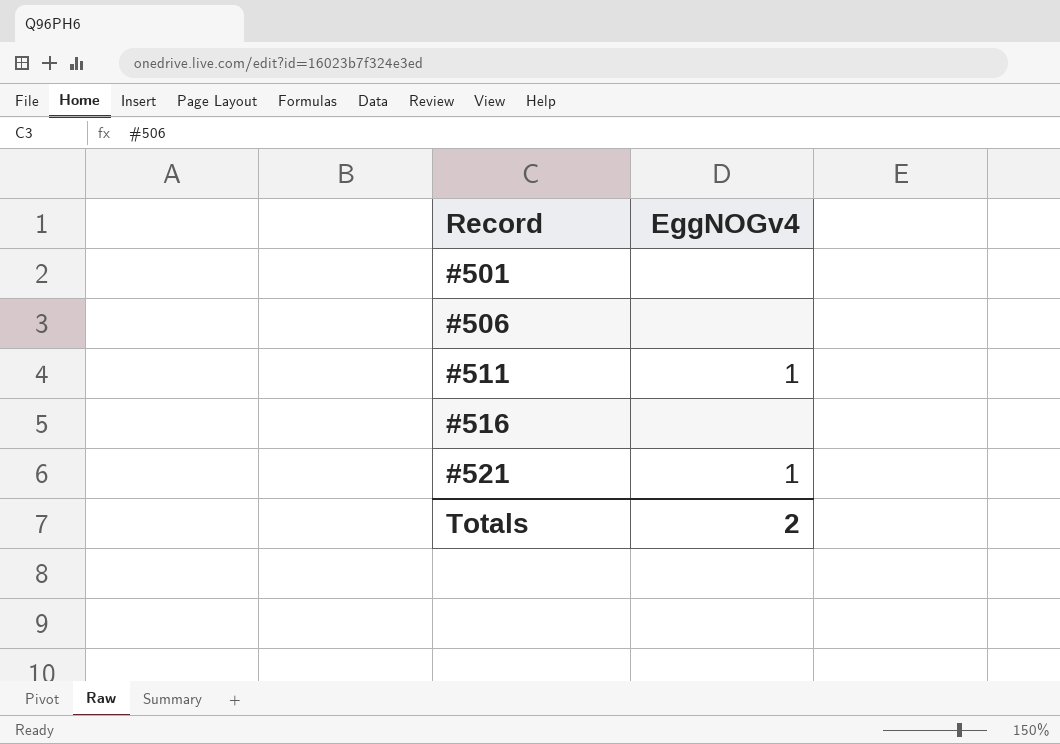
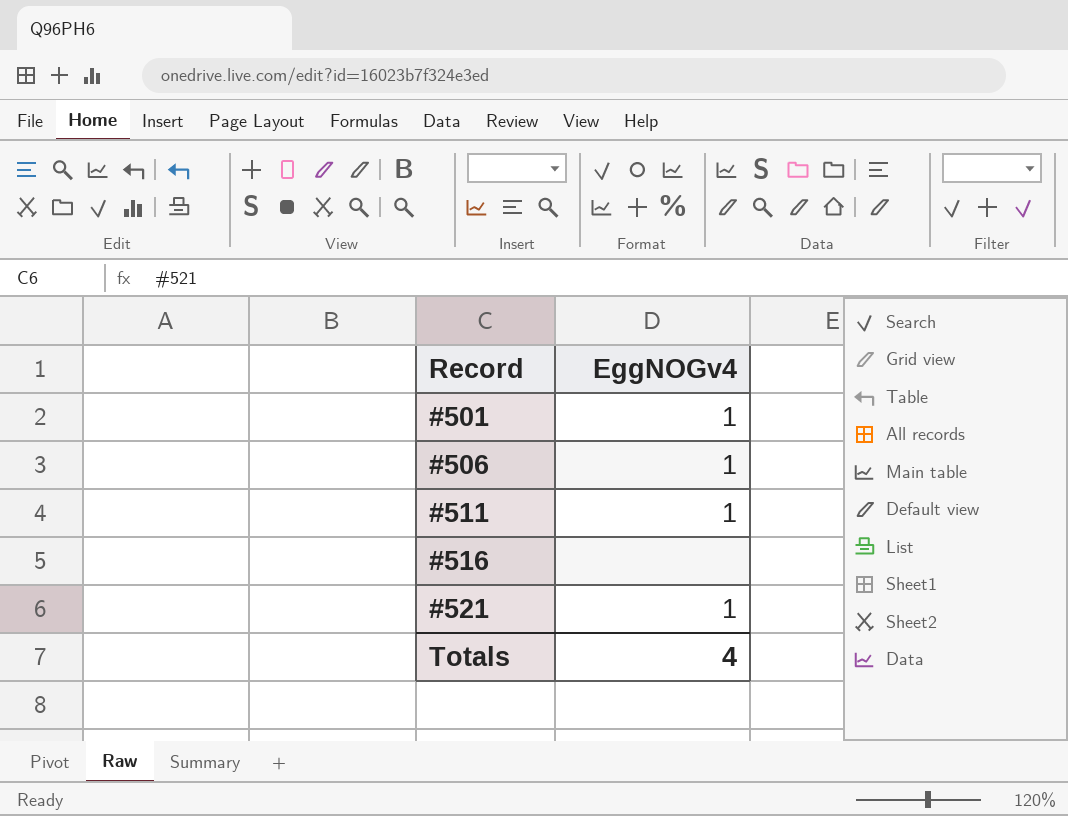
#501 | EggNOGv4: none -> 1
#506 | EggNOGv4: none -> 1
Totals | EggNOGv4: 2 -> 4

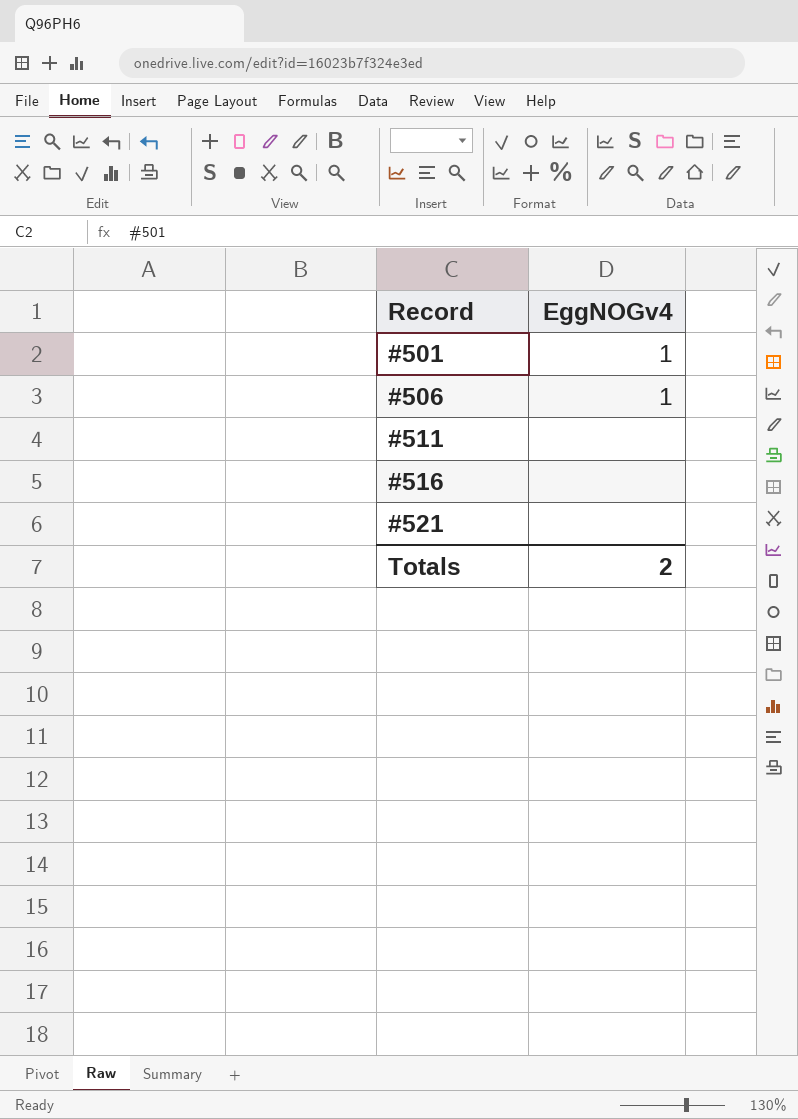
#511 | EggNOGv4: 1 -> none
#521 | EggNOGv4: 1 -> none
Totals | EggNOGv4: 4 -> 2

